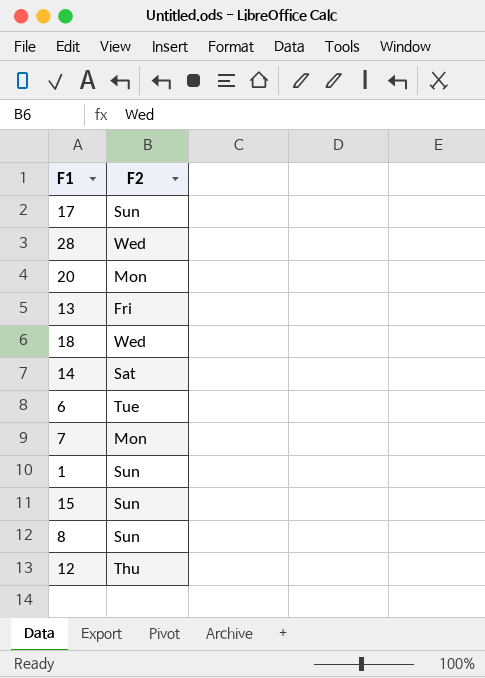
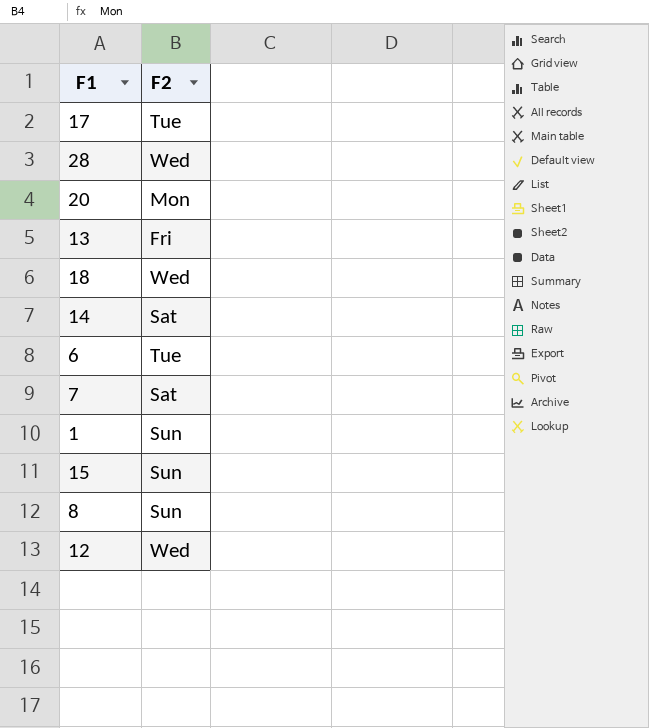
17 | F2: Sun -> Tue
7 | F2: Mon -> Sat
12 | F2: Thu -> Wed

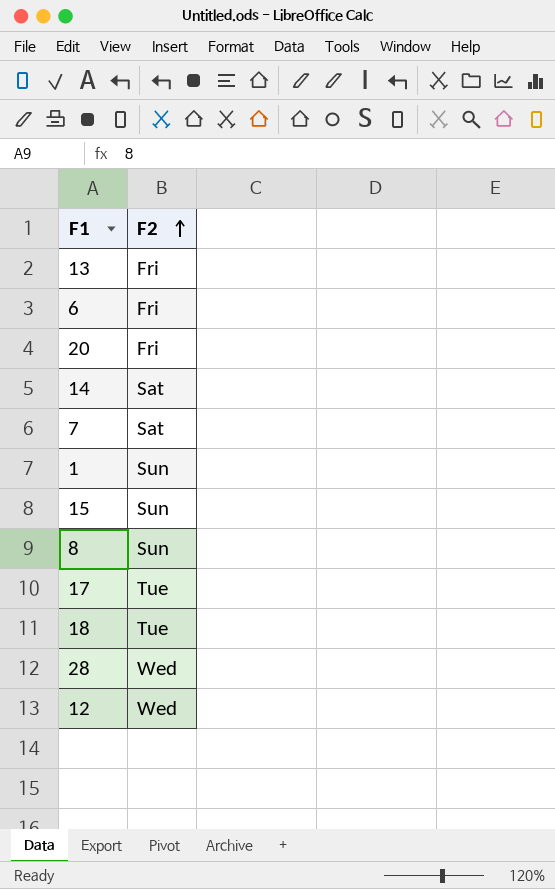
row order: none -> F2 ascending
6 | F2: Tue -> Fri
20 | F2: Mon -> Fri
18 | F2: Wed -> Tue

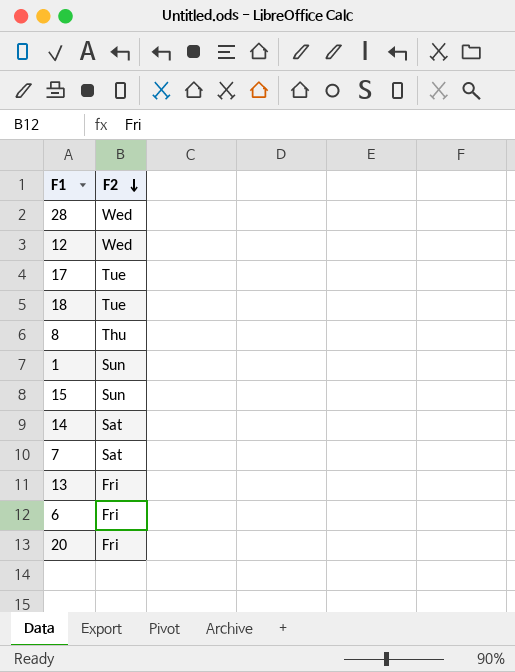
row order: F2 ascending -> F2 descending
8 | F2: Sun -> Thu

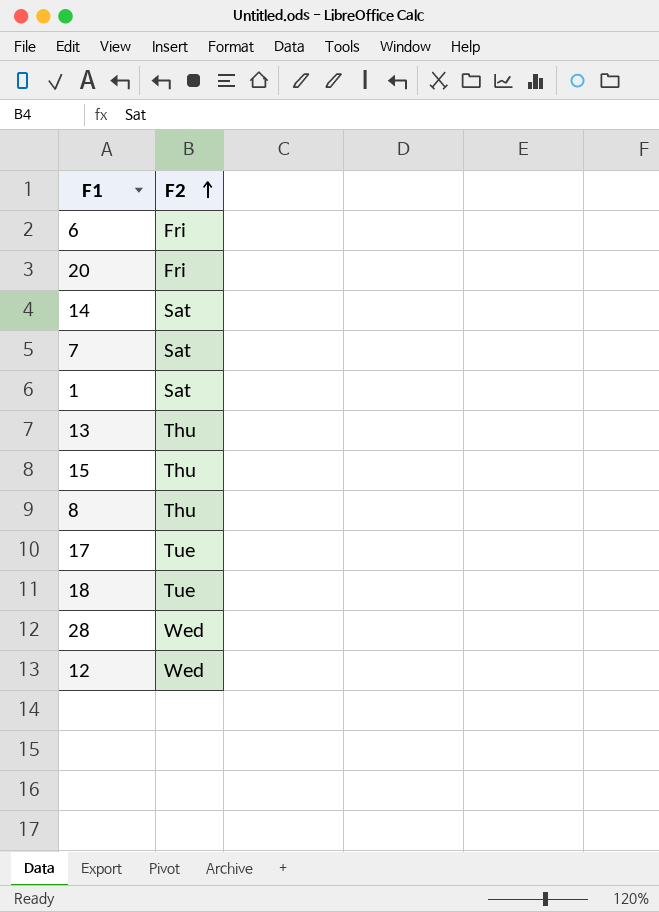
row order: F2 descending -> F2 ascending
1 | F2: Sun -> Sat
13 | F2: Fri -> Thu
15 | F2: Sun -> Thu

